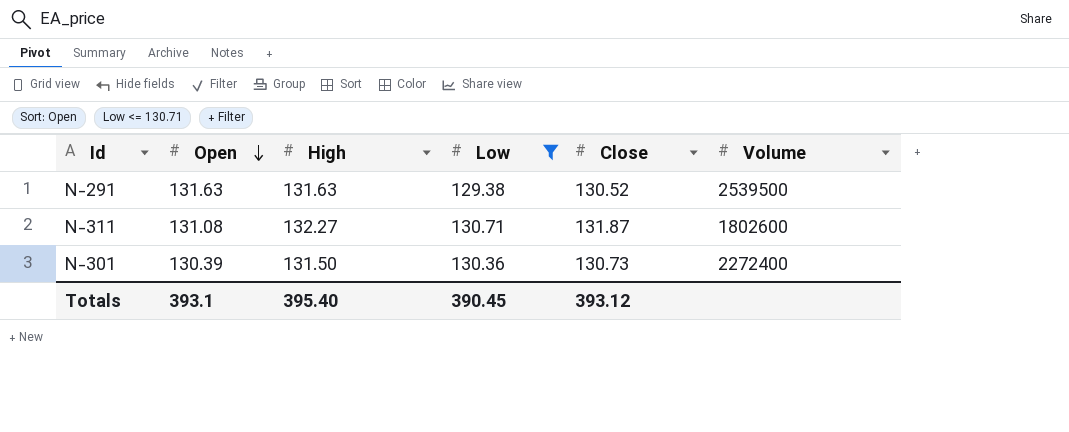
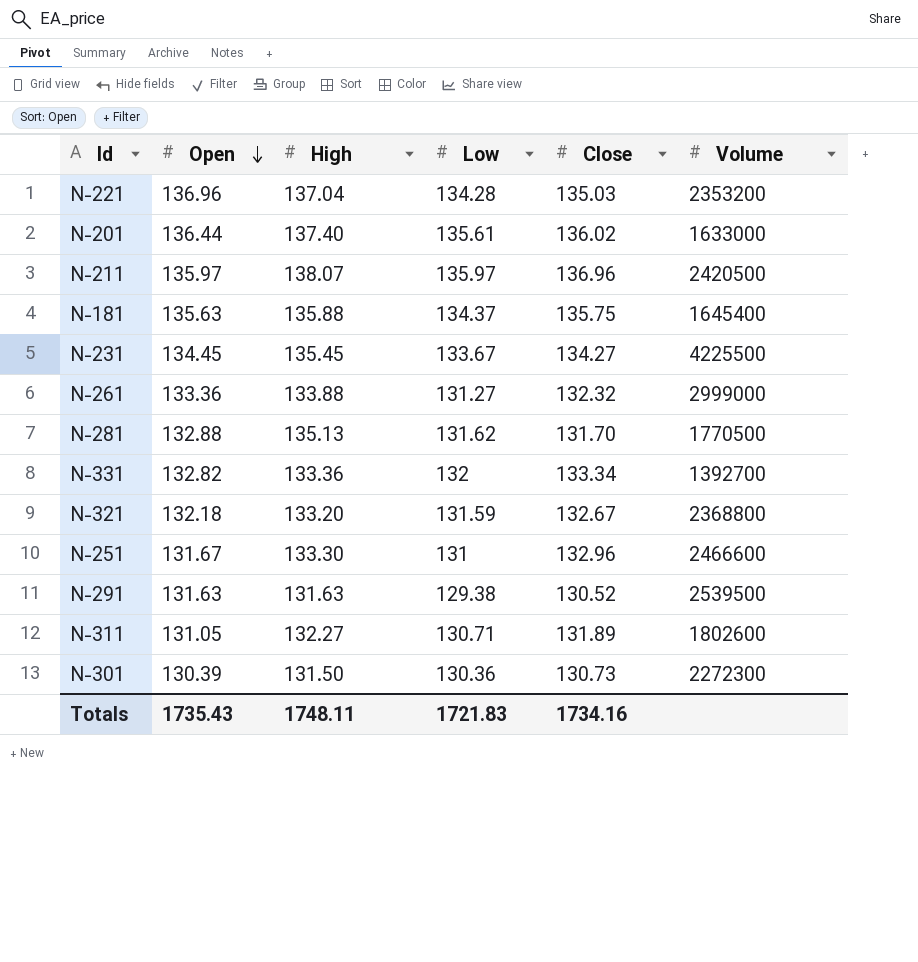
filter: Low <= 130.71 -> none
N-311 | Open: 131.08 -> 131.05
N-311 | Close: 131.87 -> 131.89
N-301 | Volume: 2272400 -> 2272300
Totals | Open: 393.1 -> 1735.43
Totals | High: 395.40 -> 1748.11
Totals | Low: 390.45 -> 1721.83
Totals | Close: 393.12 -> 1734.16

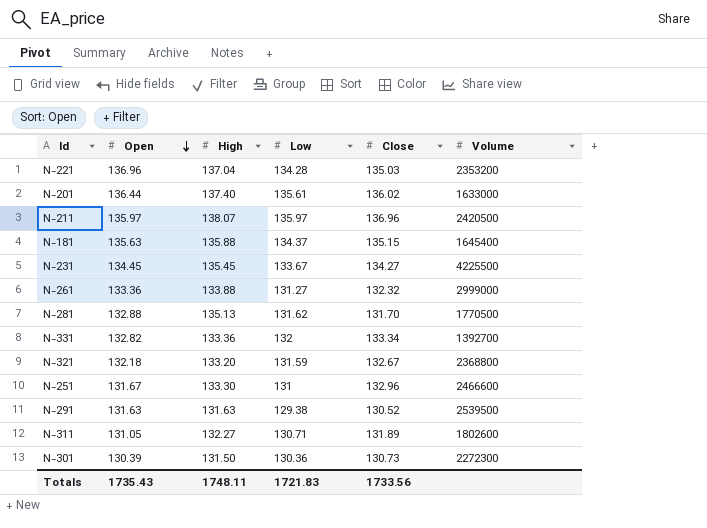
N-181 | Close: 135.75 -> 135.15
Totals | Close: 1734.16 -> 1733.56

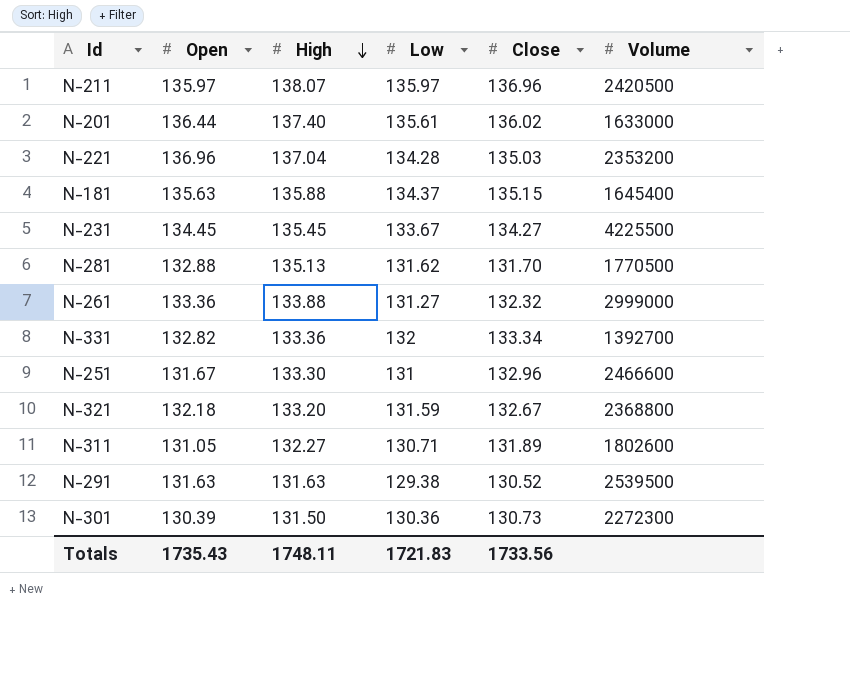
row order: Open descending -> High descending

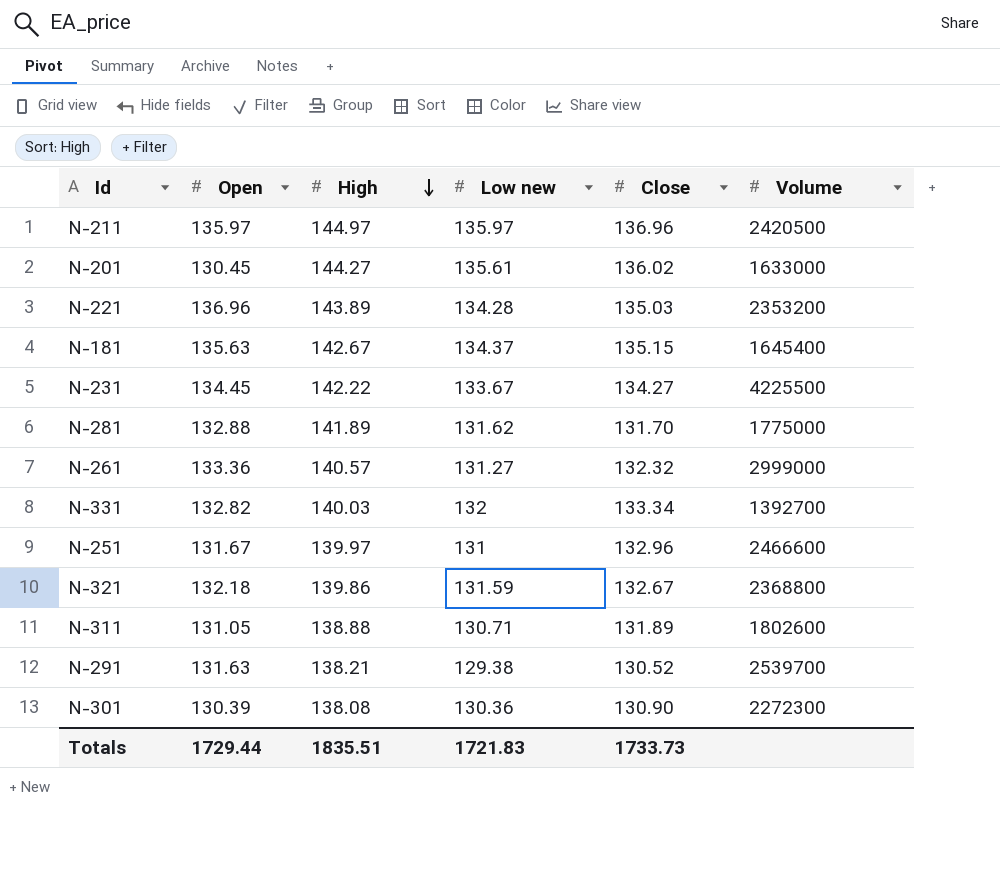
column name: Low -> Low new
N-211 | High: 138.07 -> 144.97
N-201 | Open: 136.44 -> 130.45
N-201 | High: 137.40 -> 144.27
N-221 | High: 137.04 -> 143.89
N-181 | High: 135.88 -> 142.67
N-231 | High: 135.45 -> 142.22
N-281 | High: 135.13 -> 141.89
N-281 | Volume: 1770500 -> 1775000
N-261 | High: 133.88 -> 140.57
N-331 | High: 133.36 -> 140.03
N-251 | High: 133.30 -> 139.97
N-321 | High: 133.20 -> 139.86
N-311 | High: 132.27 -> 138.88
N-291 | High: 131.63 -> 138.21
N-291 | Volume: 2539500 -> 2539700
N-301 | High: 131.50 -> 138.08
N-301 | Close: 130.73 -> 130.90
Totals | Open: 1735.43 -> 1729.44
Totals | High: 1748.11 -> 1835.51
Totals | Close: 1733.56 -> 1733.73

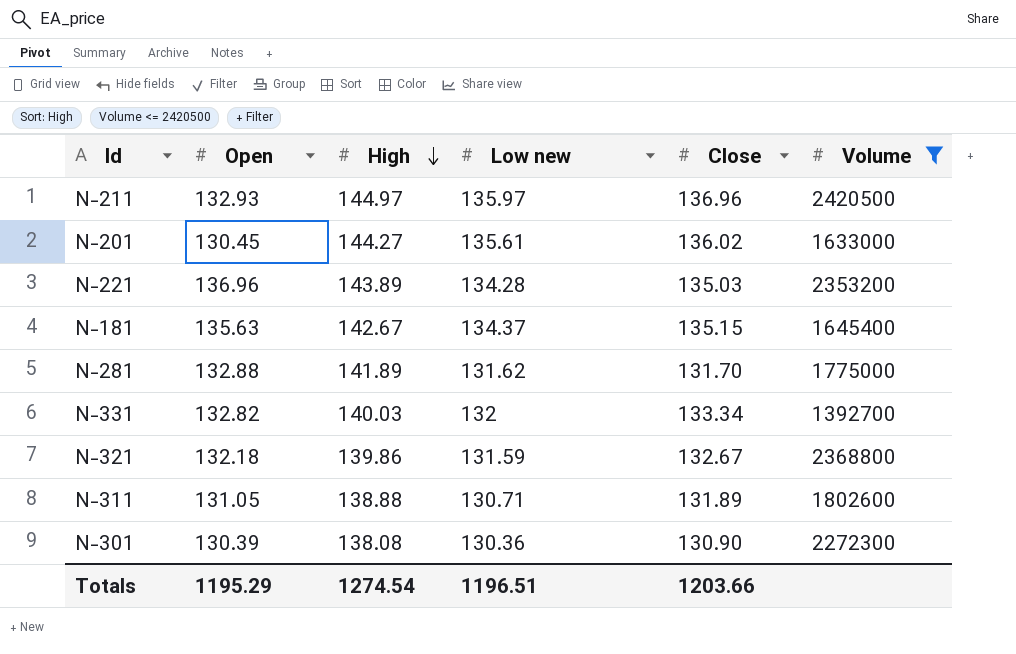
filter: none -> Volume <= 2420500
N-211 | Open: 135.97 -> 132.93
Totals | Open: 1729.44 -> 1195.29
Totals | High: 1835.51 -> 1274.54
Totals | Low new: 1721.83 -> 1196.51
Totals | Close: 1733.73 -> 1203.66

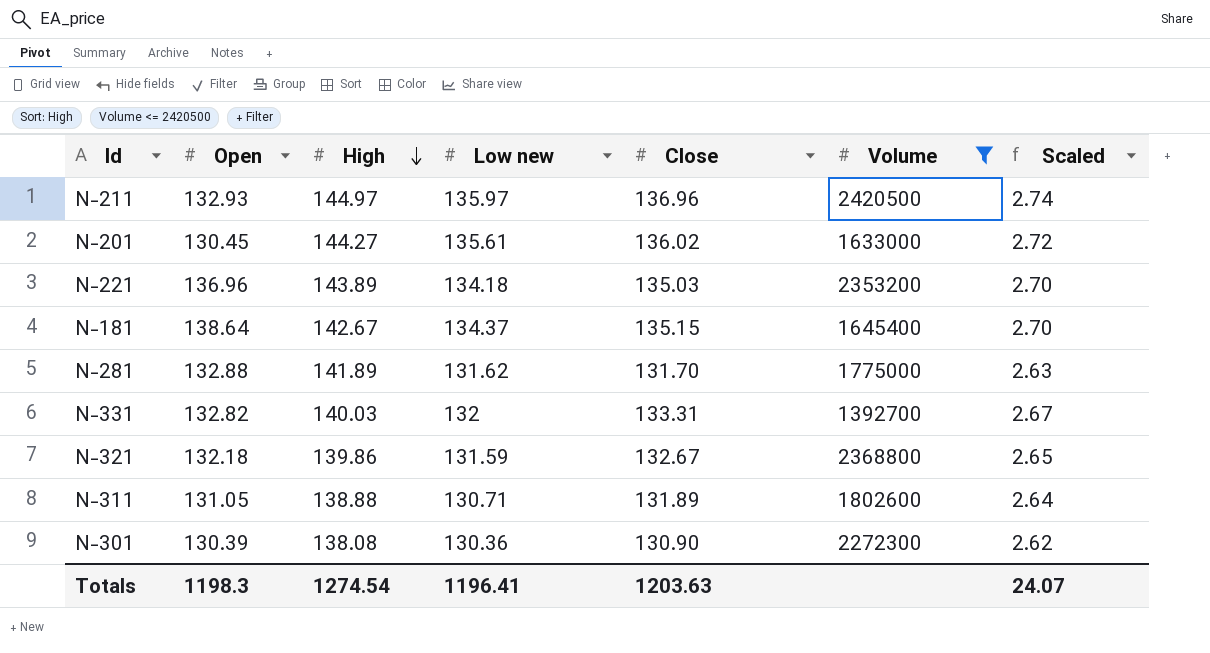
column Scaled | formula: none -> [Close] * 0.02
N-221 | Low new: 134.28 -> 134.18
N-181 | Open: 135.63 -> 138.64
N-331 | Close: 133.34 -> 133.31
Totals | Open: 1195.29 -> 1198.3
Totals | Low new: 1196.51 -> 1196.41
Totals | Close: 1203.66 -> 1203.63

